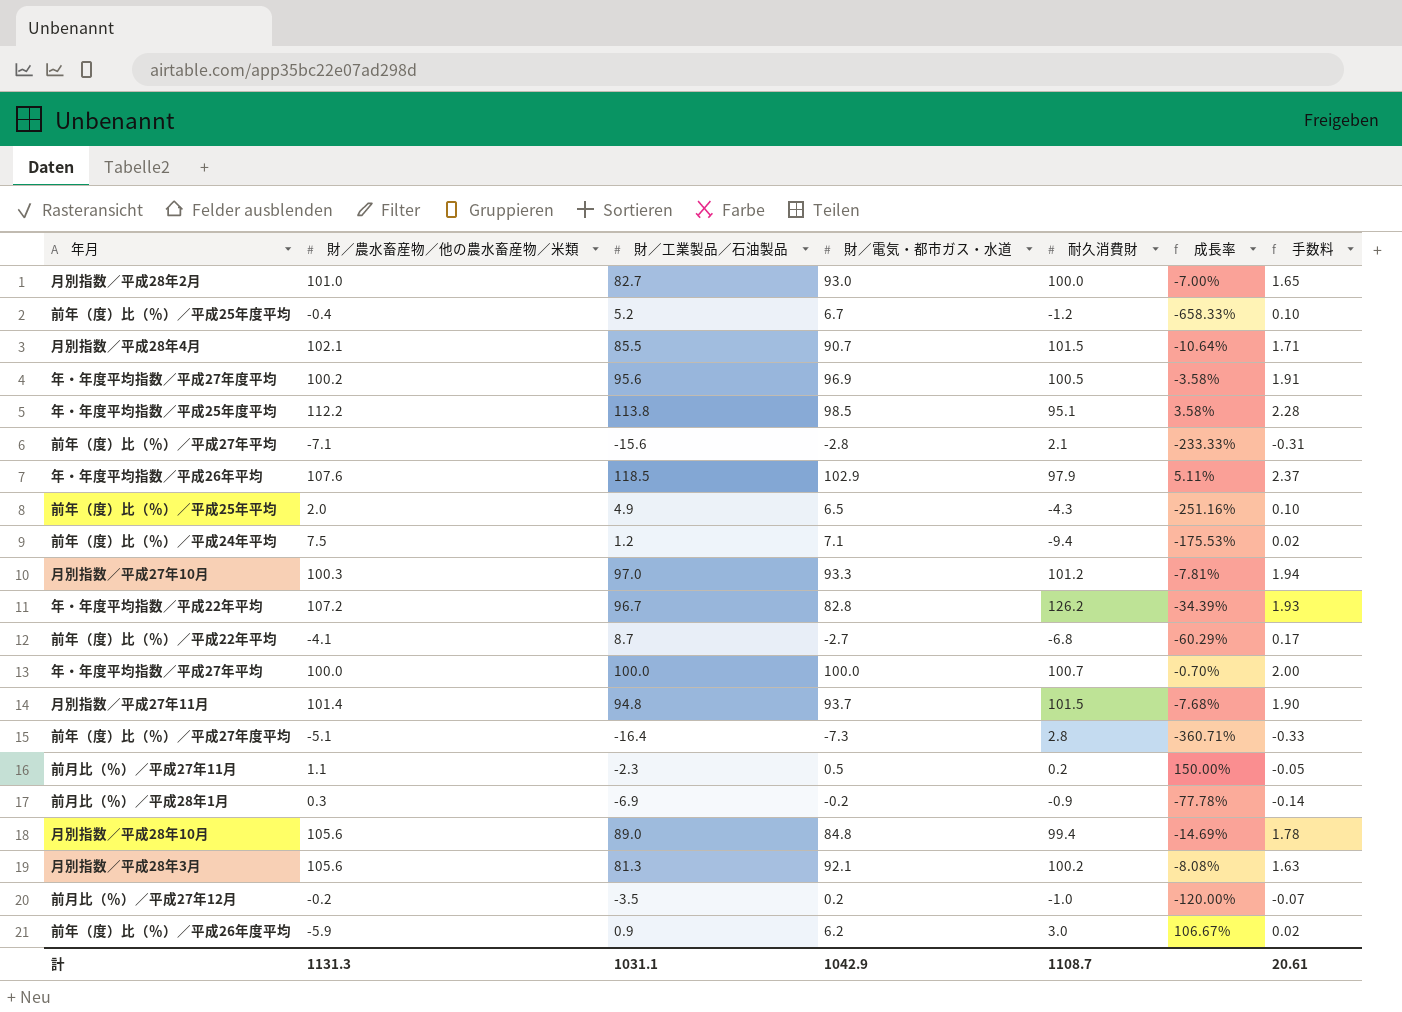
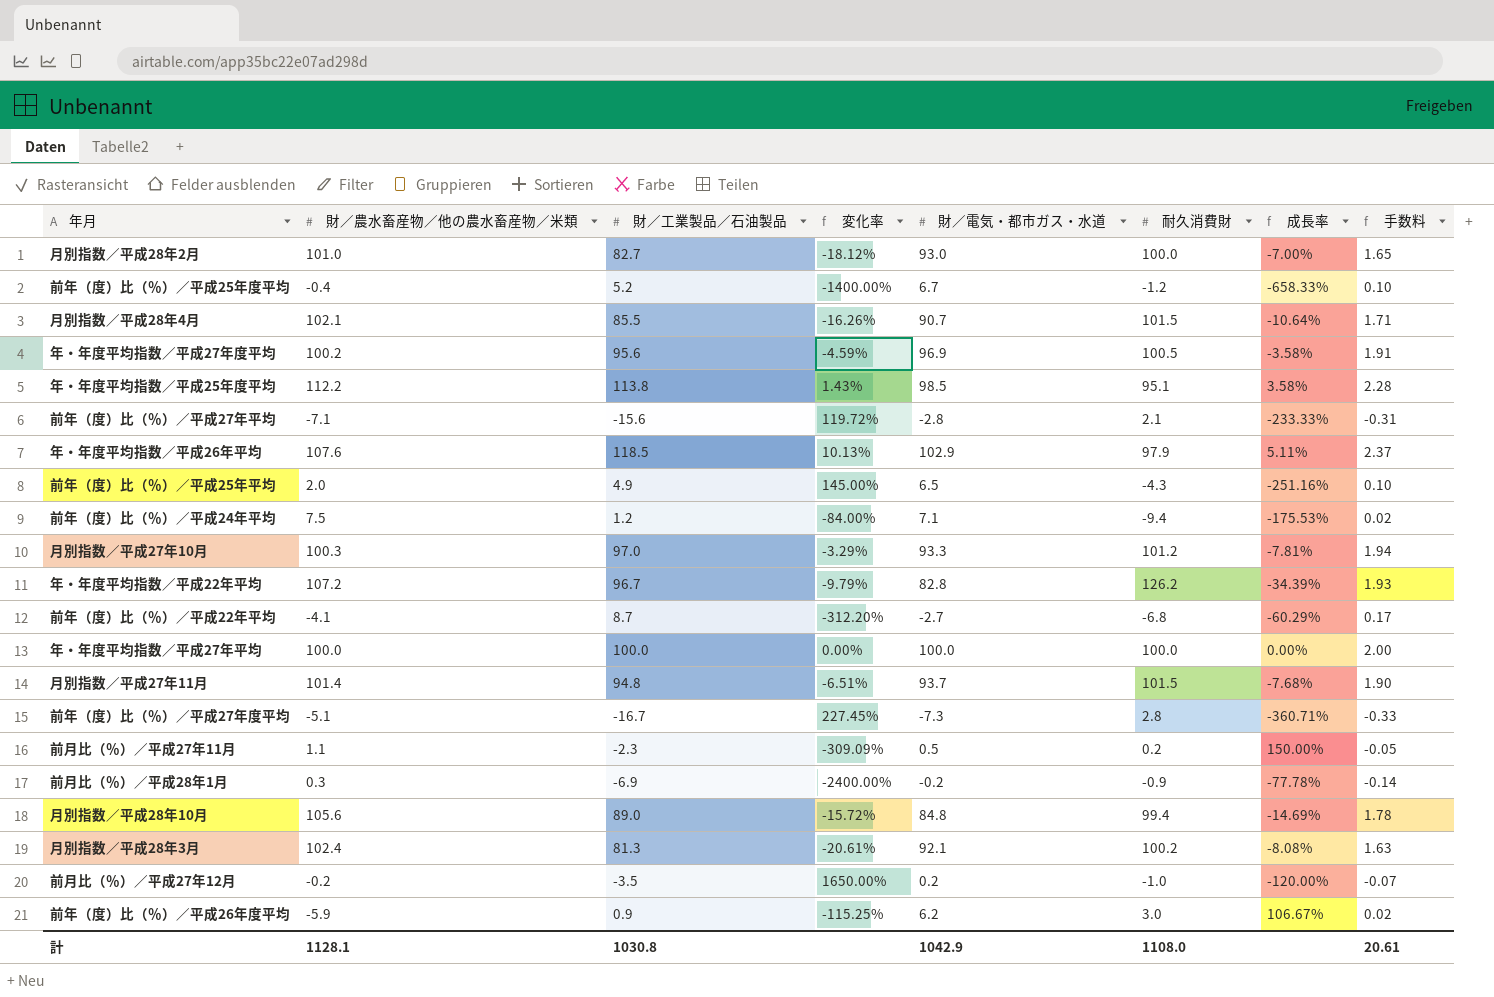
column 変化率 | formula: none -> ([財／工業製品／石油製品] - [財／農水畜産物／他の農水畜産物／米類]) / [財／農水畜産物／他の農水畜産物／米類]
年・年度平均指数／平成27年平均 | 耐久消費財: 100.7 -> 100.0
年・年度平均指数／平成27年平均 | 成長率: -0.70% -> 0.00%
前年（度）比（％）／平成27年度平均 | 財／工業製品／石油製品: -16.4 -> -16.7
月別指数／平成28年3月 | 財／農水畜産物／他の農水畜産物／米類: 105.6 -> 102.4
計 | 財／農水畜産物／他の農水畜産物／米類: 1131.3 -> 1128.1
計 | 財／工業製品／石油製品: 1031.1 -> 1030.8
計 | 耐久消費財: 1108.7 -> 1108.0

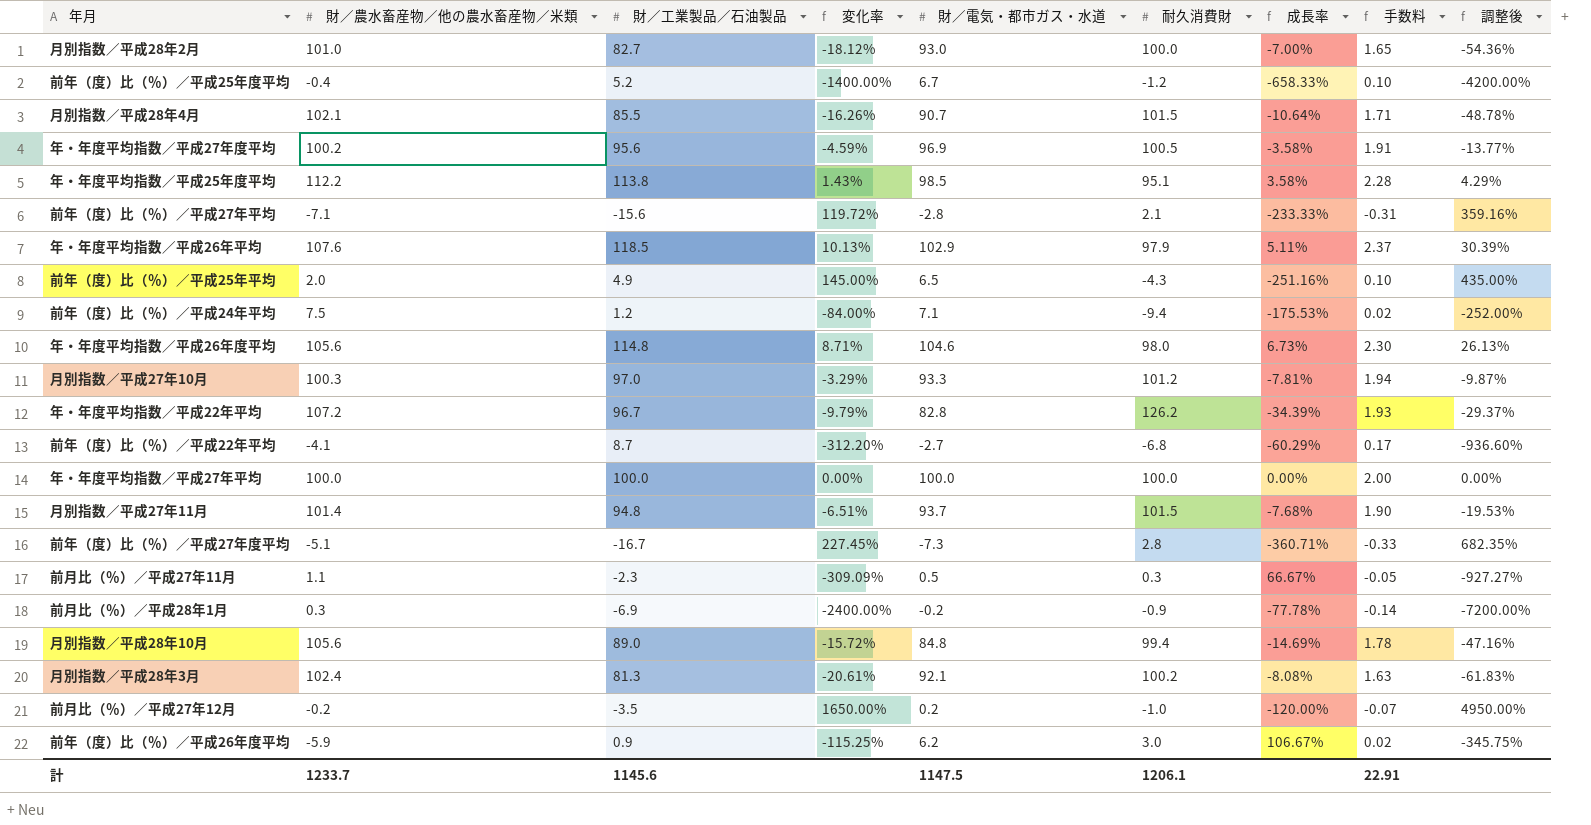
column 調整後 | formula: none -> [変化率] * 3
row 年・年度平均指数／平成26年度平均: none -> 105.6 | 114.8 | 8.71% | 104.6 | 98.0 | 6.73% | 2.30 | 26.13%
前月比（％）／平成27年11月 | 耐久消費財: 0.2 -> 0.3
前月比（％）／平成27年11月 | 成長率: 150.00% -> 66.67%
計 | 財／農水畜産物／他の農水畜産物／米類: 1128.1 -> 1233.7
計 | 財／工業製品／石油製品: 1030.8 -> 1145.6
計 | 財／電気・都市ガス・水道: 1042.9 -> 1147.5
計 | 耐久消費財: 1108.0 -> 1206.1
計 | 手数料: 20.61 -> 22.91

